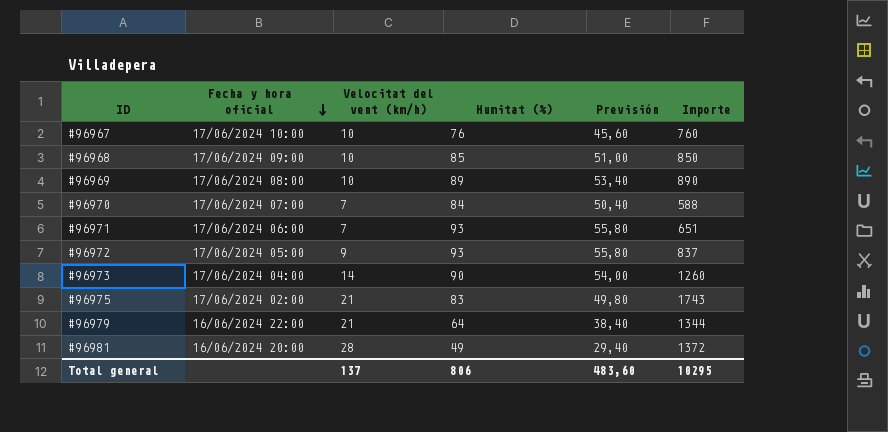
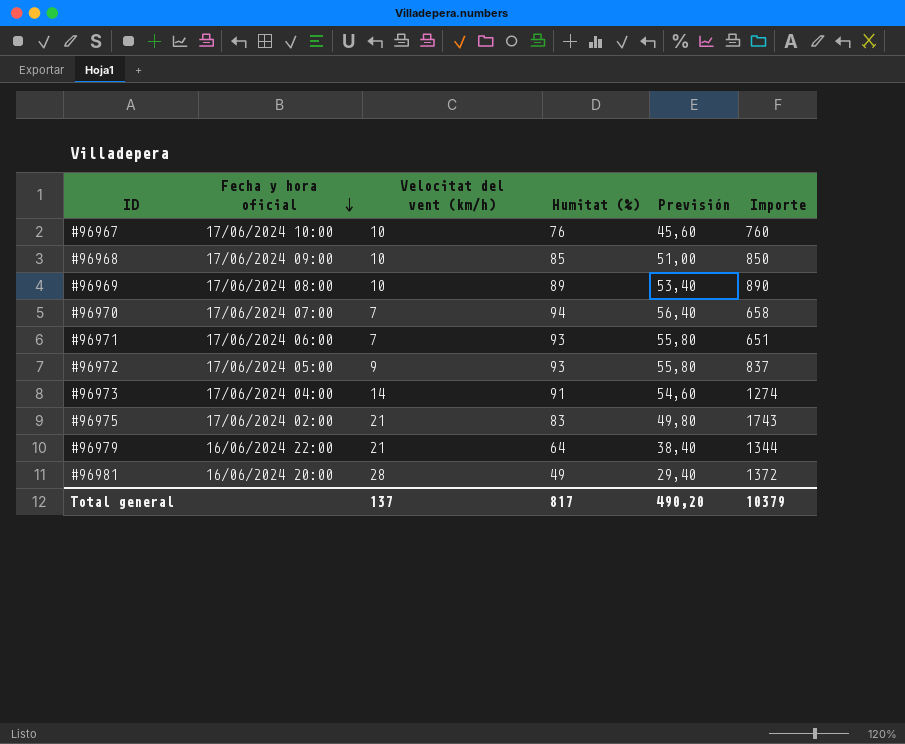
#96970 | Humitat (%): 84 -> 94
#96970 | Previsión: 50,40 -> 56,40
#96970 | Importe: 588 -> 658
#96973 | Humitat (%): 90 -> 91
#96973 | Previsión: 54,00 -> 54,60
#96973 | Importe: 1260 -> 1274
Total general | Humitat (%): 806 -> 817
Total general | Previsión: 483,60 -> 490,20
Total general | Importe: 10295 -> 10379

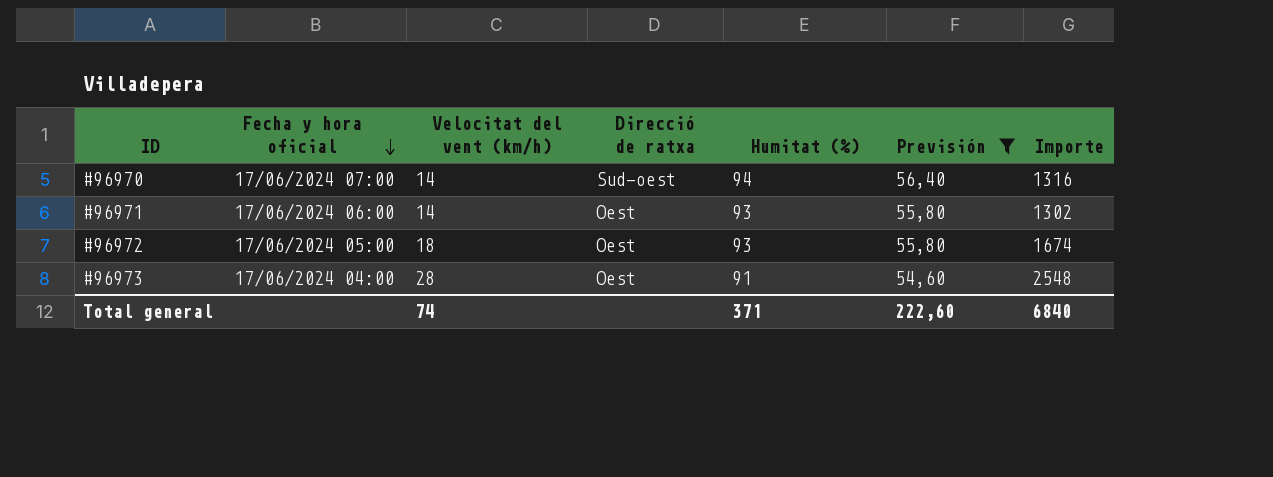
filter: none -> Previsión >= 54,60
column Direcció de ratxa | position: none -> 4
#96970 | Velocitat del vent (km/h): 7 -> 14
#96970 | Importe: 658 -> 1316
#96971 | Velocitat del vent (km/h): 7 -> 14
#96971 | Importe: 651 -> 1302
#96972 | Velocitat del vent (km/h): 9 -> 18
#96972 | Importe: 837 -> 1674
#96973 | Velocitat del vent (km/h): 14 -> 28
#96973 | Importe: 1274 -> 2548
Total general | Velocitat del vent (km/h): 137 -> 74
Total general | Humitat (%): 817 -> 371
Total general | Previsión: 490,20 -> 222,60
Total general | Importe: 10379 -> 6840

